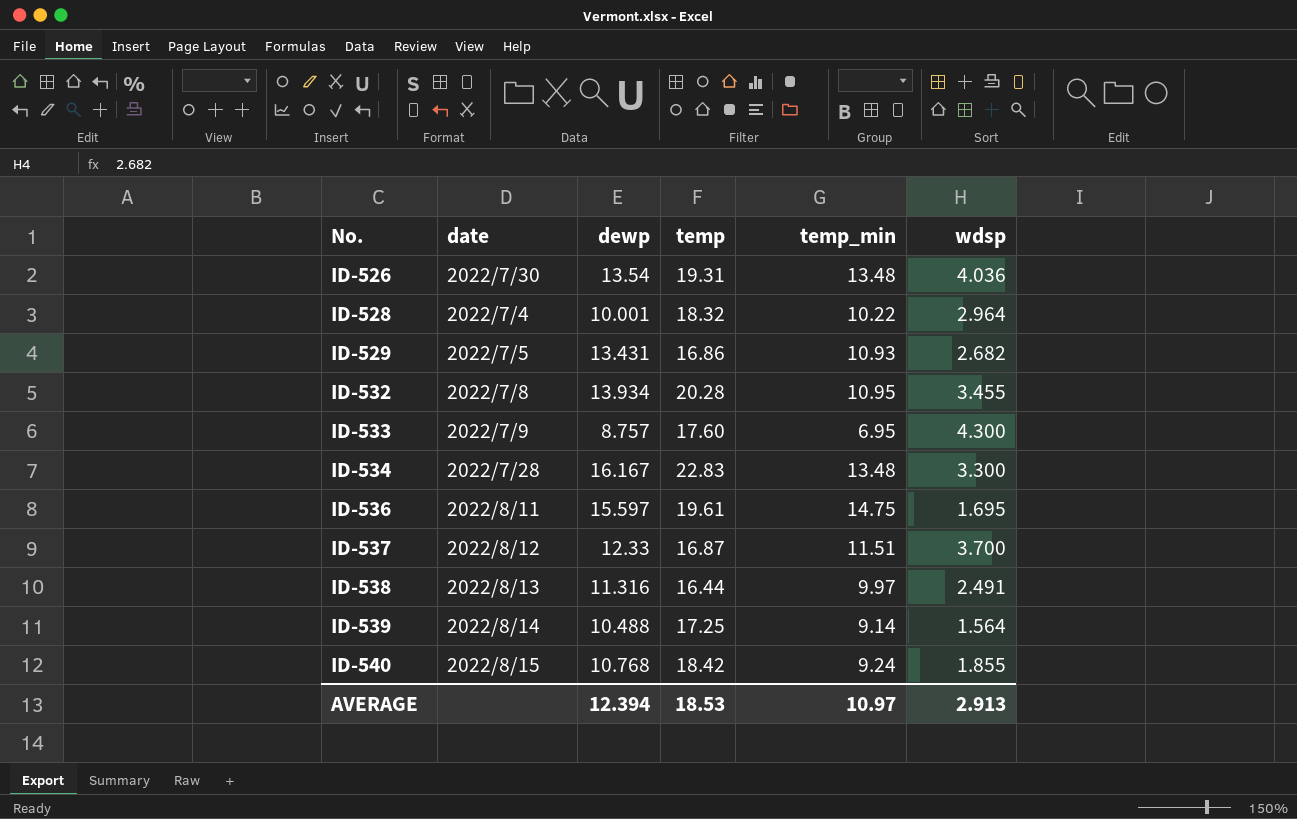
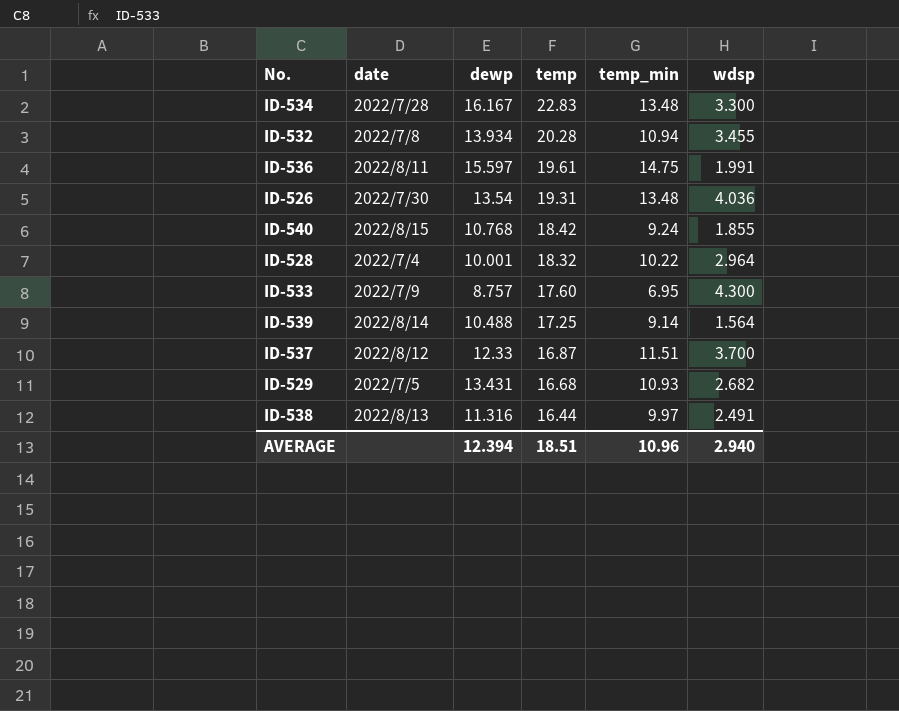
row order: No. ascending -> temp descending
ID-532 | temp_min: 10.95 -> 10.94
ID-536 | wdsp: 1.695 -> 1.991
ID-529 | temp: 16.86 -> 16.68
AVERAGE | temp: 18.53 -> 18.51
AVERAGE | temp_min: 10.97 -> 10.96
AVERAGE | wdsp: 2.913 -> 2.940

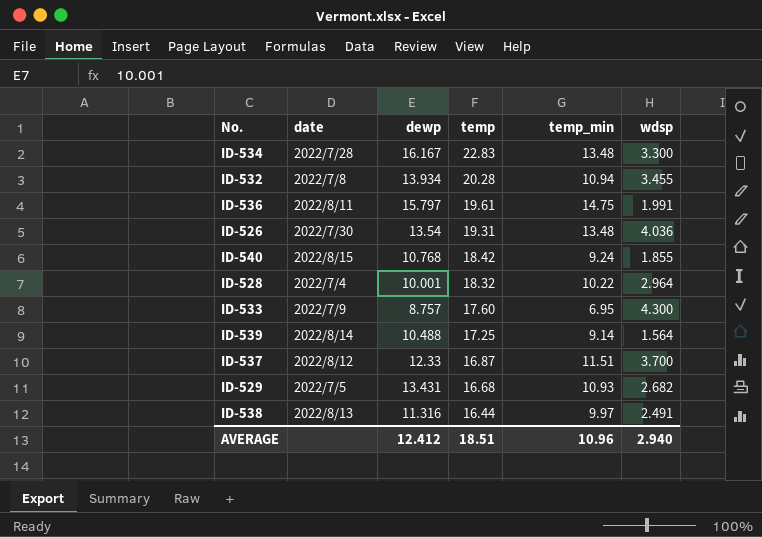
ID-536 | dewp: 15.597 -> 15.797
AVERAGE | dewp: 12.394 -> 12.412

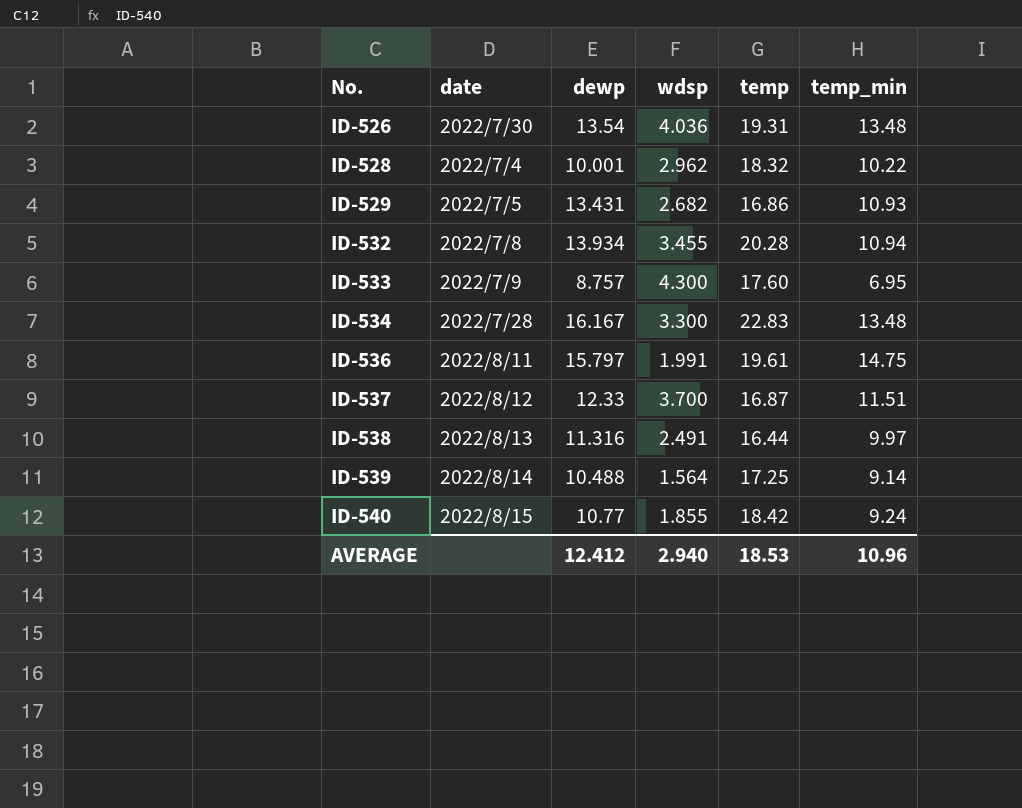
row order: temp descending -> No. ascending
column wdsp | position: 6 -> 4
ID-528 | wdsp: 2.964 -> 2.962
ID-529 | temp: 16.68 -> 16.86
ID-540 | dewp: 10.768 -> 10.77
AVERAGE | temp: 18.51 -> 18.53

